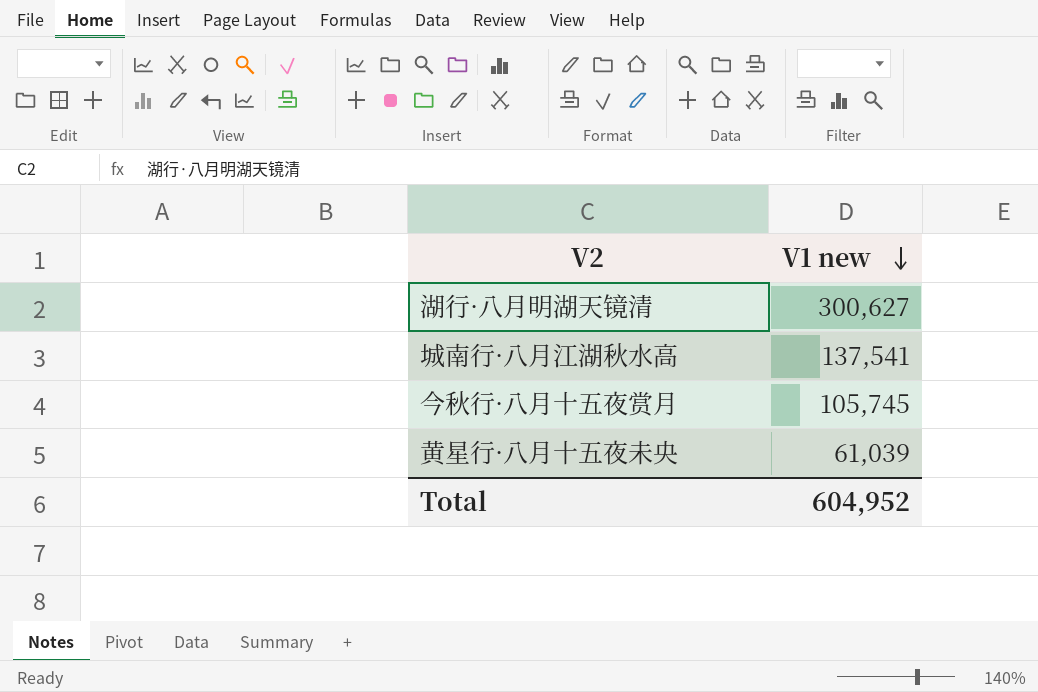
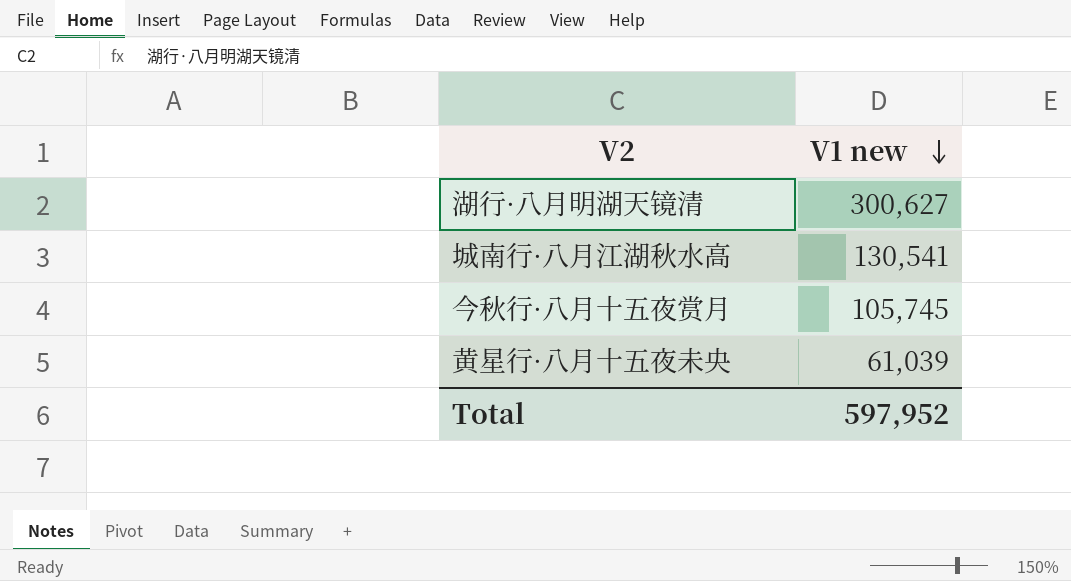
城南行·八月江湖秋水高 | V1 new: 137,541 -> 130,541
Total | V1 new: 604,952 -> 597,952

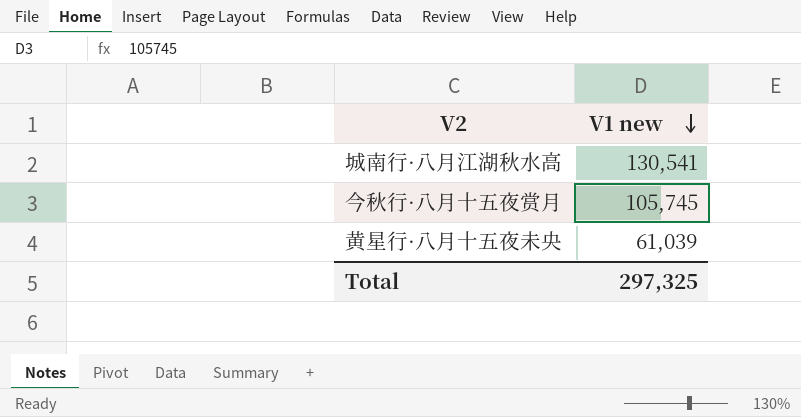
row 湖行·八月明湖天镜清: 300,627 -> none
Total | V1 new: 597,952 -> 297,325

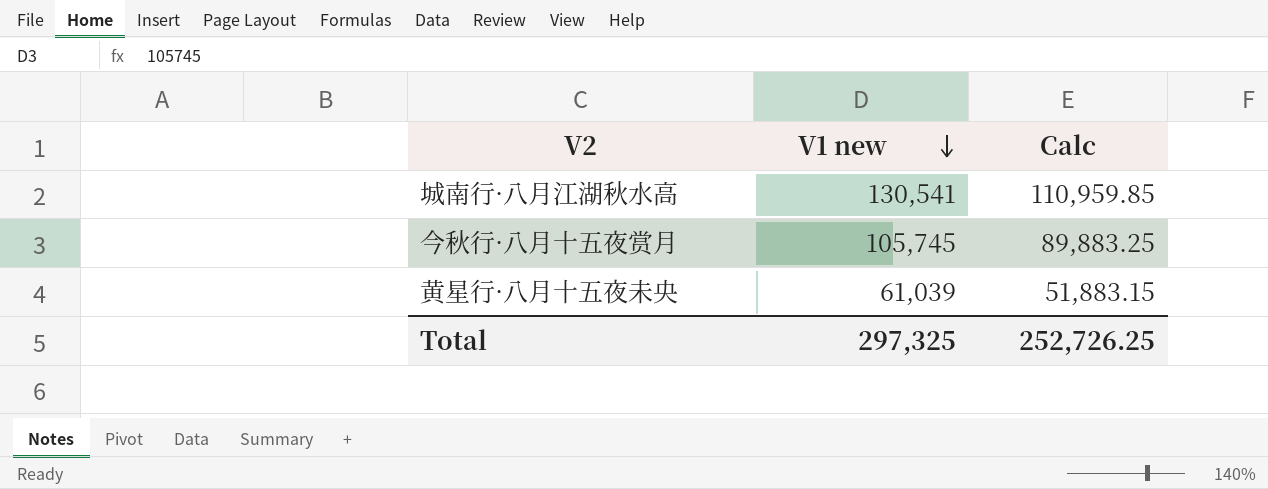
column Calc | formula: none -> [V1 new] * 0.85

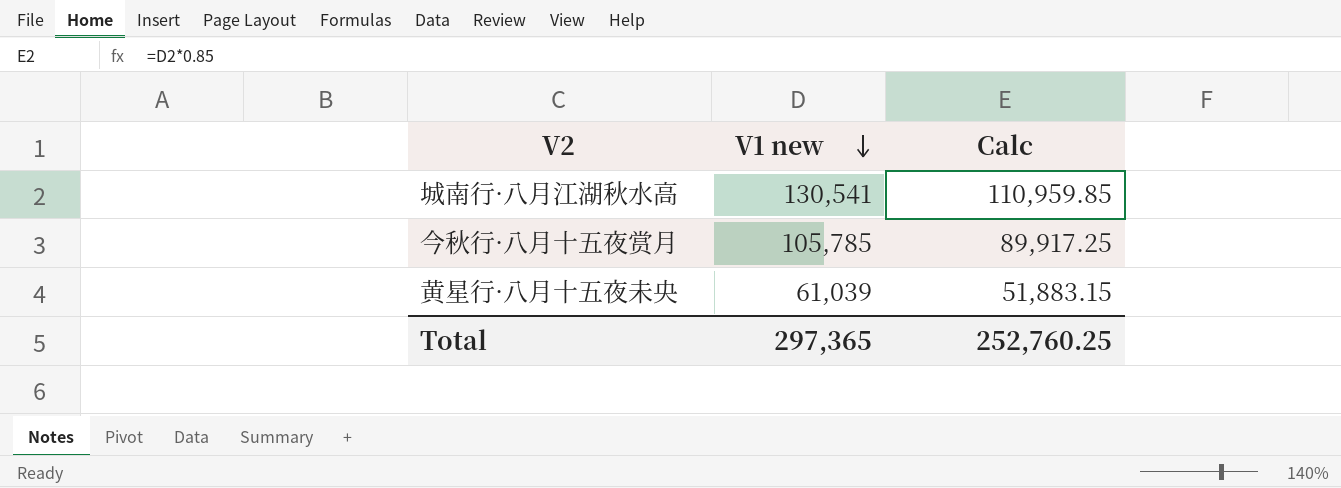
今秋行·八月十五夜赏月 | V1 new: 105,745 -> 105,785
今秋行·八月十五夜赏月 | Calc: 89,883.25 -> 89,917.25
Total | V1 new: 297,325 -> 297,365
Total | Calc: 252,726.25 -> 252,760.25

